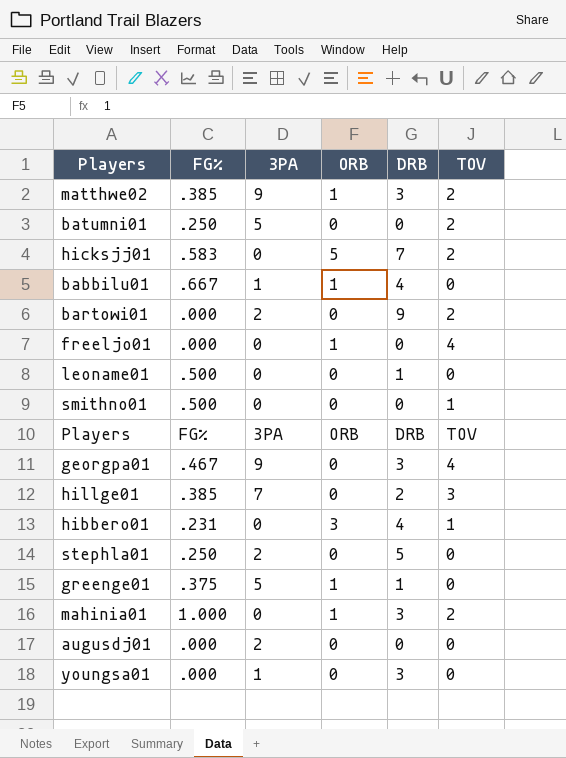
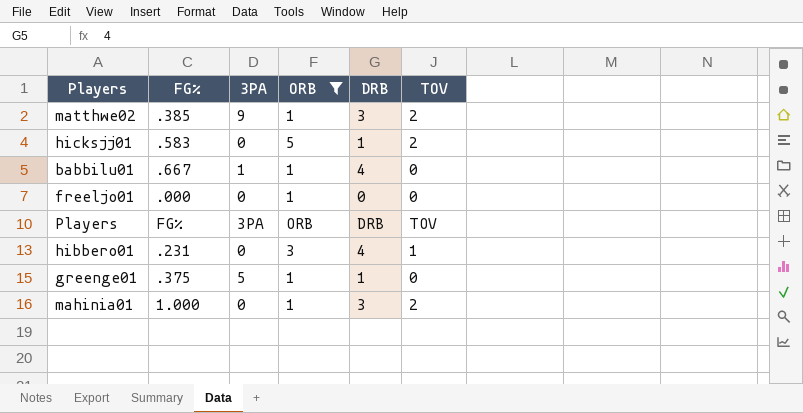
filter: none -> ORB != 0
hicksjj01 | DRB: 7 -> 1
freeljo01 | TOV: 4 -> 0

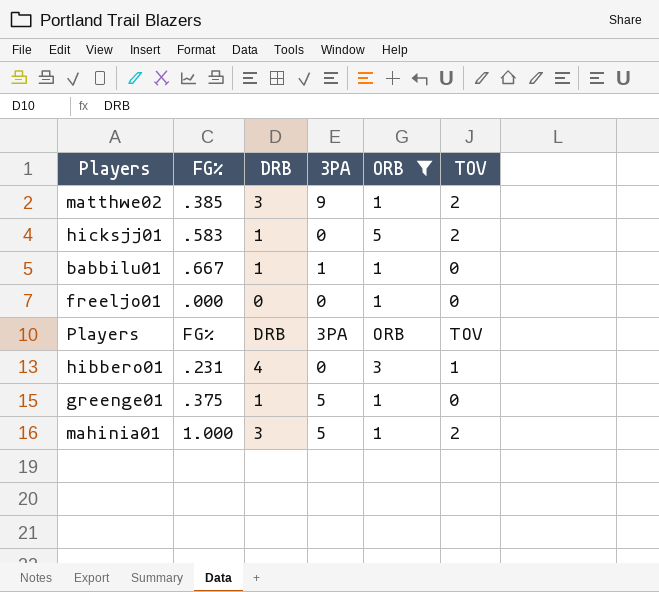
column DRB | position: 5 -> 3
babbilu01 | DRB: 4 -> 1
mahinia01 | 3PA: 0 -> 5

